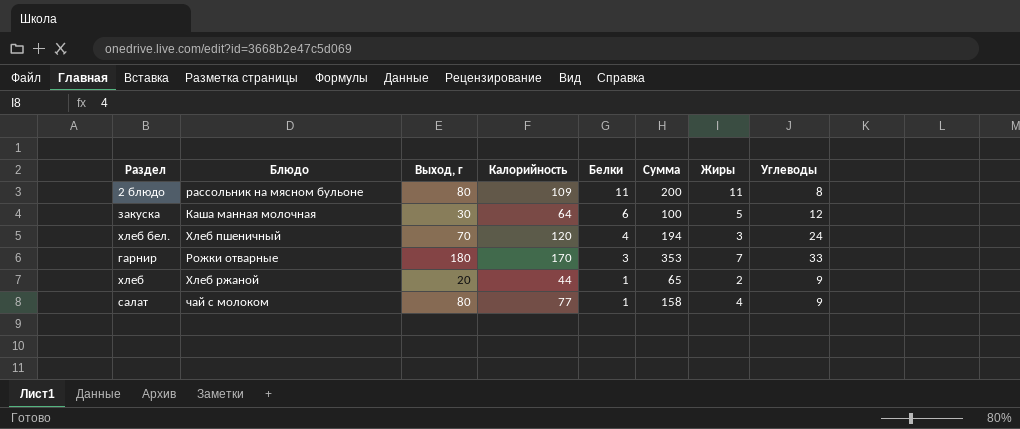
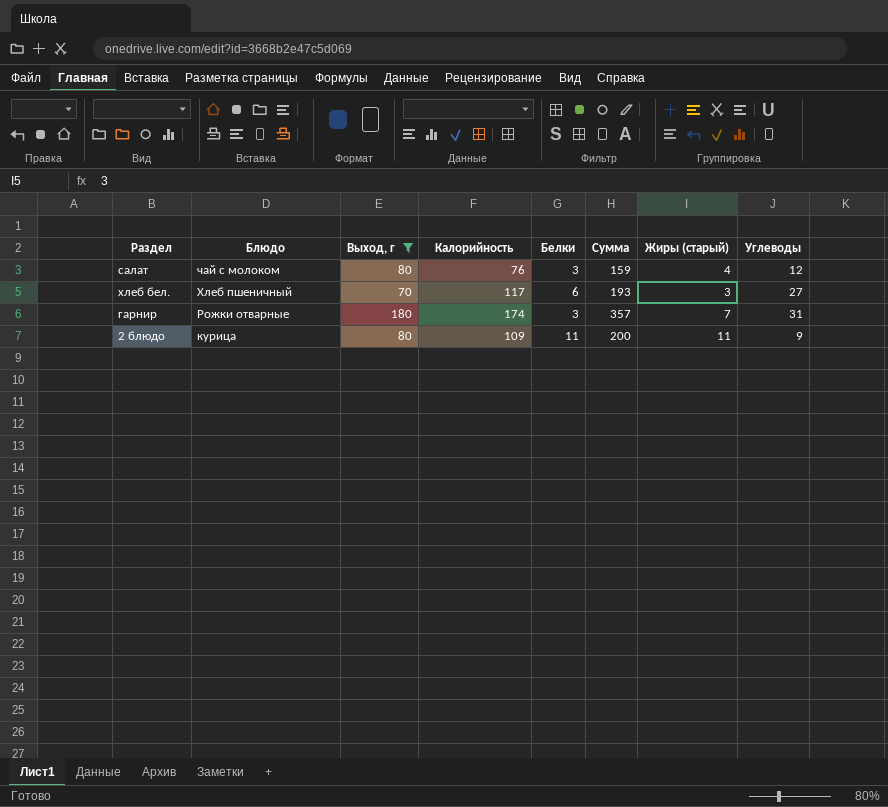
filter: none -> Выход, г >= 70
row order: Белки descending -> Блюдо descending
column name: Жиры -> Жиры (старый)
салат | Калорийность: 77 -> 76
салат | Белки: 1 -> 3
салат | Сумма: 158 -> 159
салат | Углеводы: 9 -> 12
хлеб бел. | Калорийность: 120 -> 117
хлеб бел. | Белки: 4 -> 6
хлеб бел. | Сумма: 194 -> 193
хлеб бел. | Углеводы: 24 -> 27
гарнир | Калорийность: 170 -> 174
гарнир | Сумма: 353 -> 357
гарнир | Углеводы: 33 -> 31
2 блюдо | Блюдо: рассольник на мясном бульоне -> курица
2 блюдо | Углеводы: 8 -> 9

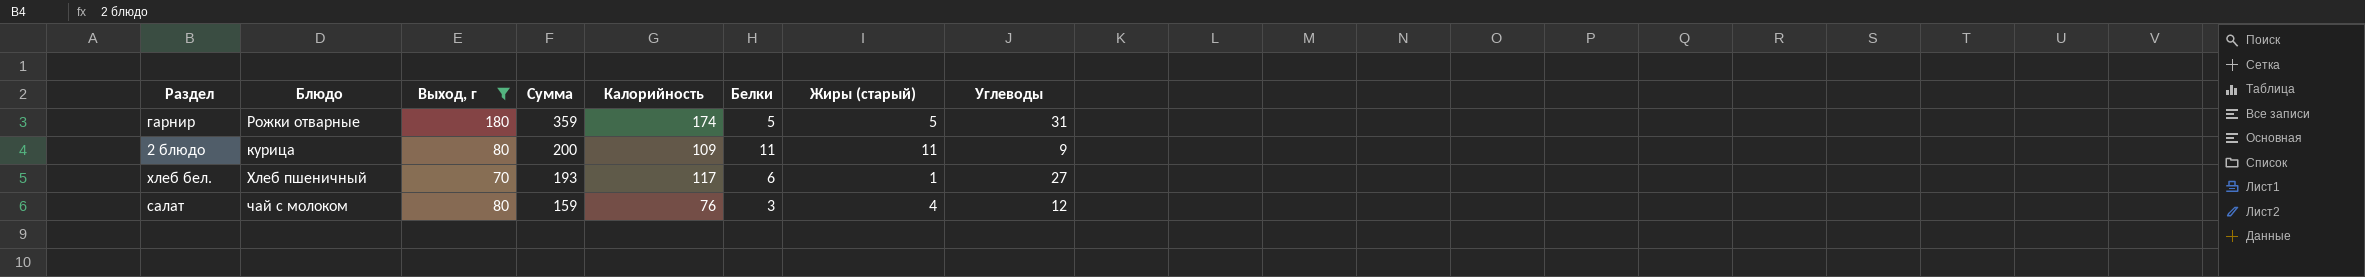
row order: Блюдо descending -> Сумма descending
column Сумма | position: 6 -> 4
гарнир | Сумма: 357 -> 359
гарнир | Белки: 3 -> 5
гарнир | Жиры (старый): 7 -> 5
хлеб бел. | Жиры (старый): 3 -> 1

